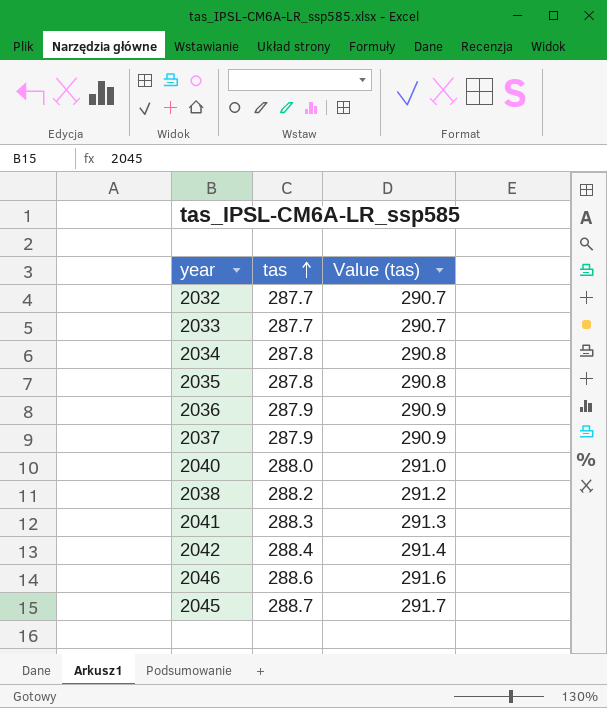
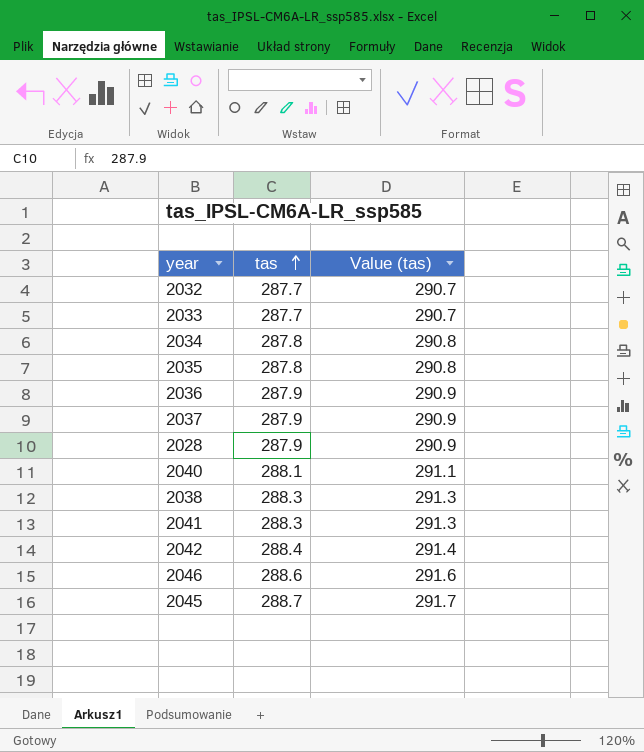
row 2028: none -> 287.9 | 290.9
2040 | tas: 288.0 -> 288.1
2040 | Value (tas): 291.0 -> 291.1
2038 | tas: 288.2 -> 288.3
2038 | Value (tas): 291.2 -> 291.3

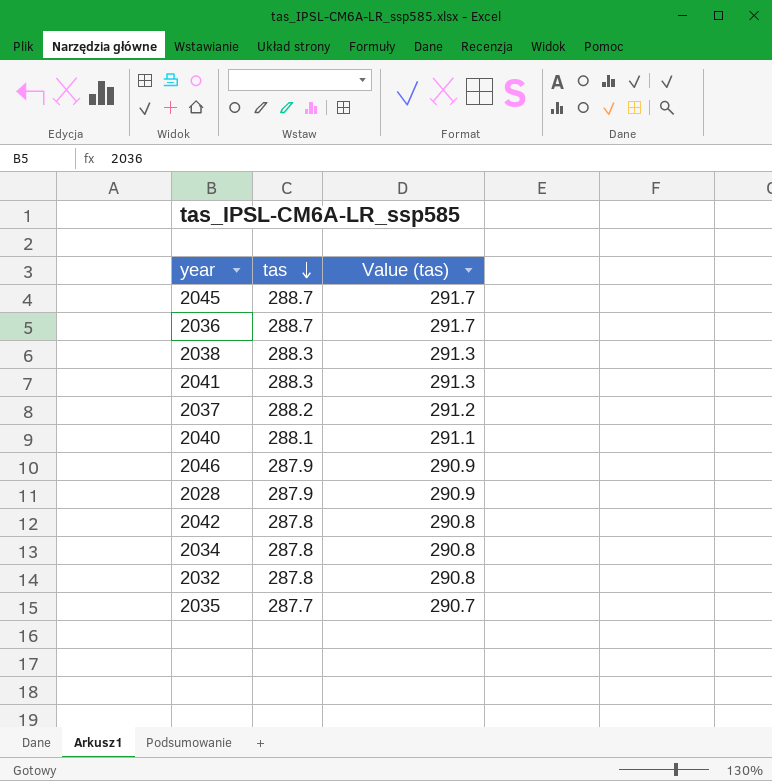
row order: tas ascending -> tas descending
row 2033: 287.7 | 290.7 -> none
2036 | tas: 287.9 -> 288.7
2036 | Value (tas): 290.9 -> 291.7
2037 | tas: 287.9 -> 288.2
2037 | Value (tas): 290.9 -> 291.2
2046 | tas: 288.6 -> 287.9
2046 | Value (tas): 291.6 -> 290.9
2042 | tas: 288.4 -> 287.8
2042 | Value (tas): 291.4 -> 290.8
2032 | tas: 287.7 -> 287.8
2032 | Value (tas): 290.7 -> 290.8
2035 | tas: 287.8 -> 287.7
2035 | Value (tas): 290.8 -> 290.7

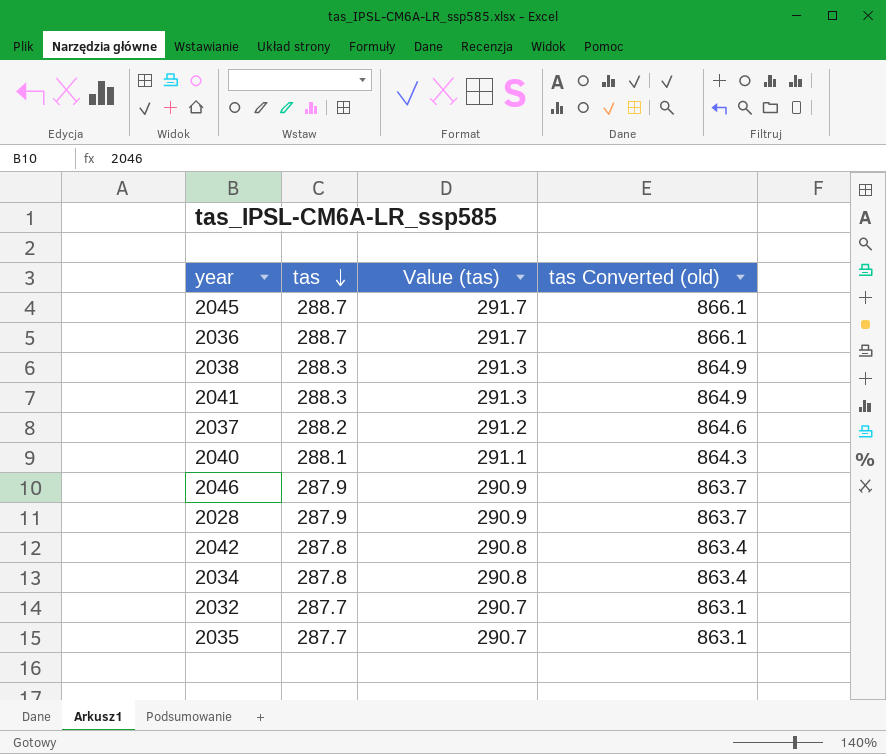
column tas Converted (old) | formula: none -> [tas] * 3
2032 | tas: 287.8 -> 287.7
2032 | Value (tas): 290.8 -> 290.7

